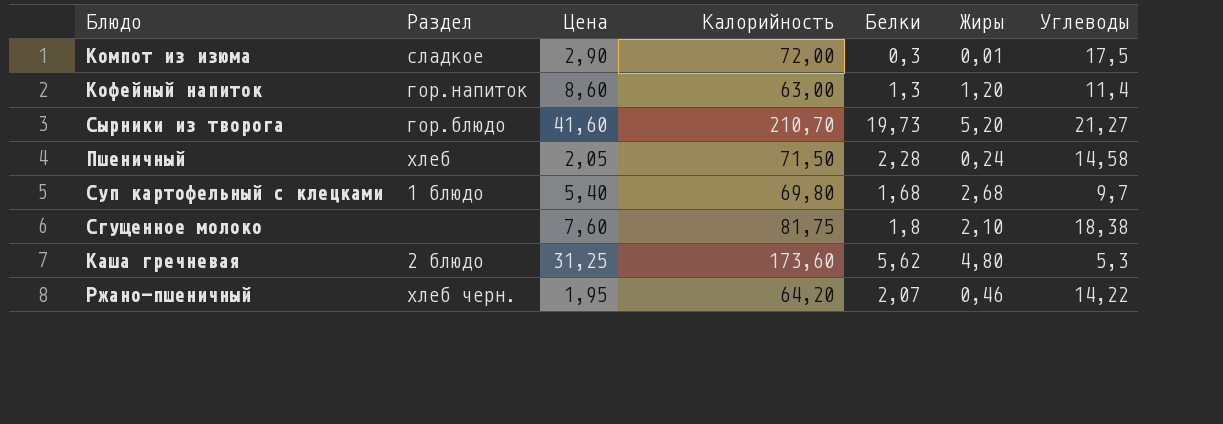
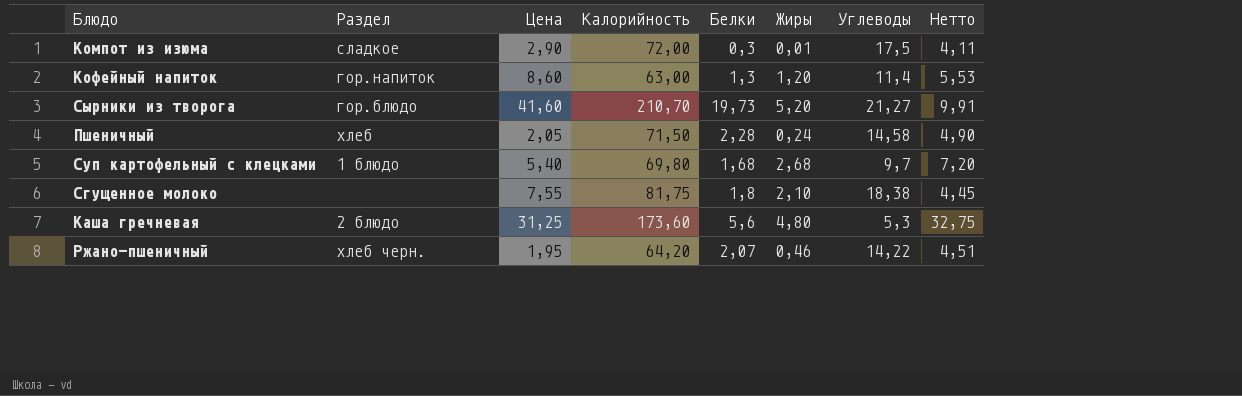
column Нетто | formula: none -> [Калорийность] / [Углеводы]
Сгущенное молоко | Цена: 7,60 -> 7,55
Каша гречневая | Белки: 5,62 -> 5,6

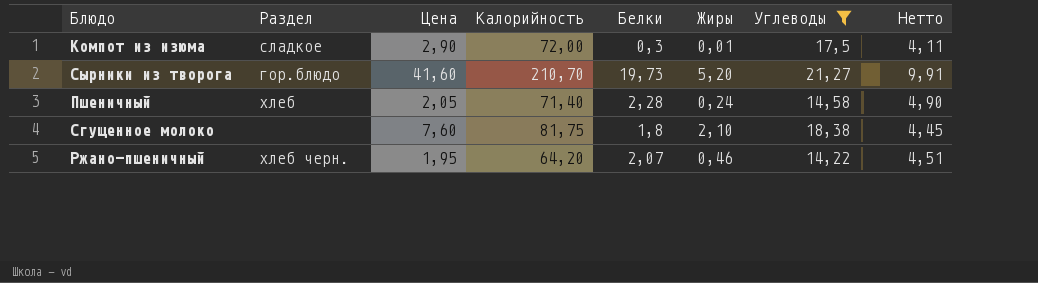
filter: none -> Углеводы >= 14,22
Пшеничный | Калорийность: 71,50 -> 71,40
Сгущенное молоко | Цена: 7,55 -> 7,60

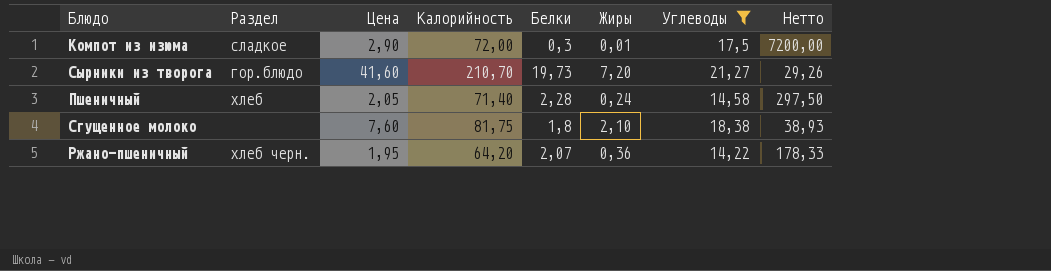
column Нетто | formula: [Калорийность] / [Углеводы] -> [Калорийность] / [Жиры]
Сырники из творога | Жиры: 5,20 -> 7,20
Ржано-пшеничный | Жиры: 0,46 -> 0,36

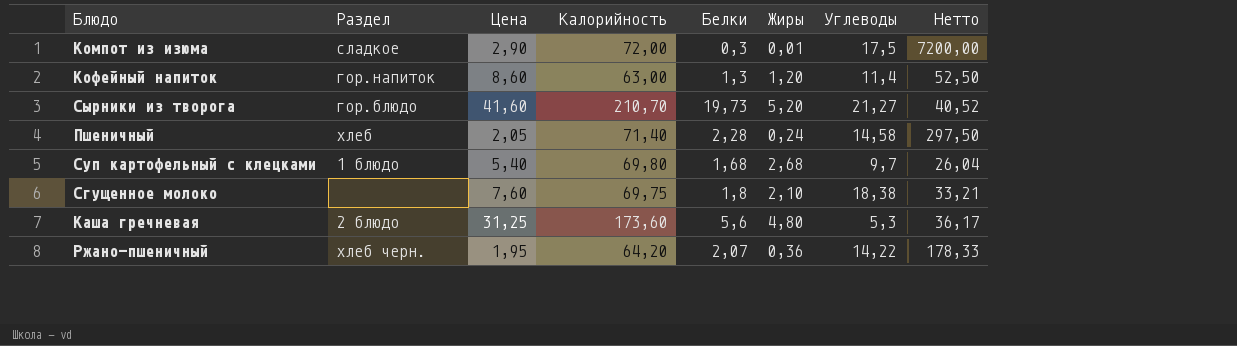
filter: Углеводы >= 14,22 -> none
Сырники из творога | Жиры: 7,20 -> 5,20
Сырники из творога | Нетто: 29,26 -> 40,52
Сгущенное молоко | Калорийность: 81,75 -> 69,75
Сгущенное молоко | Нетто: 38,93 -> 33,21

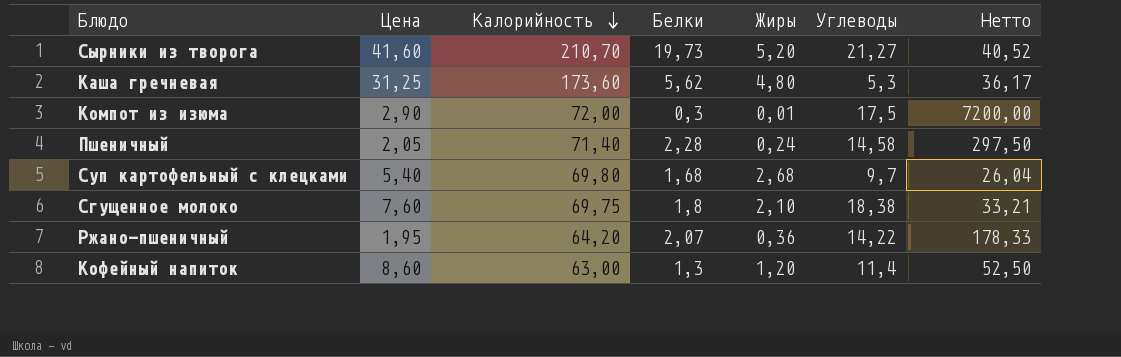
row order: none -> Калорийность descending
column Раздел | position: 2 -> none
Каша гречневая | Белки: 5,6 -> 5,62

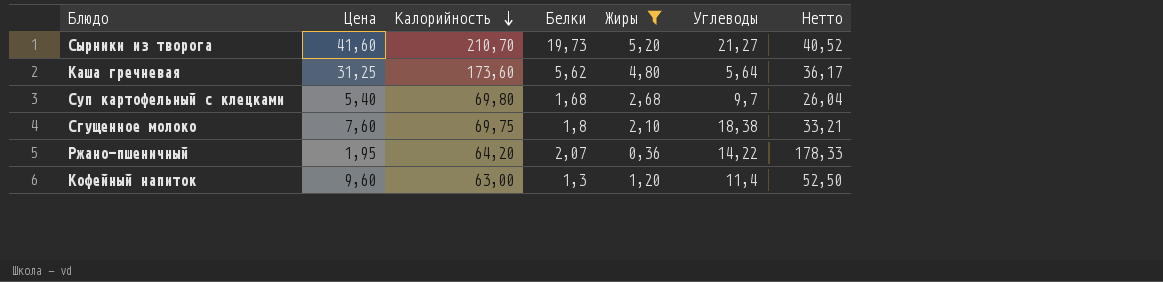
filter: none -> Жиры >= 0,36
Каша гречневая | Углеводы: 5,3 -> 5,64
Кофейный напиток | Цена: 8,60 -> 9,60

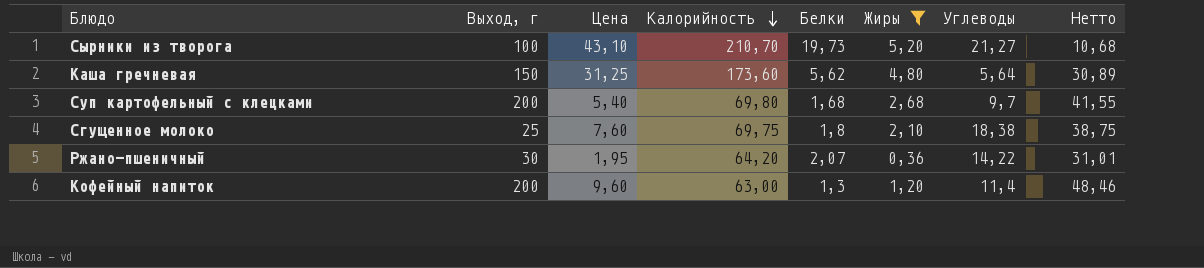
column Выход, г | position: none -> 2
column Нетто | formula: [Калорийность] / [Жиры] -> [Калорийность] / [Белки]
Сырники из творога | Цена: 41,60 -> 43,10

